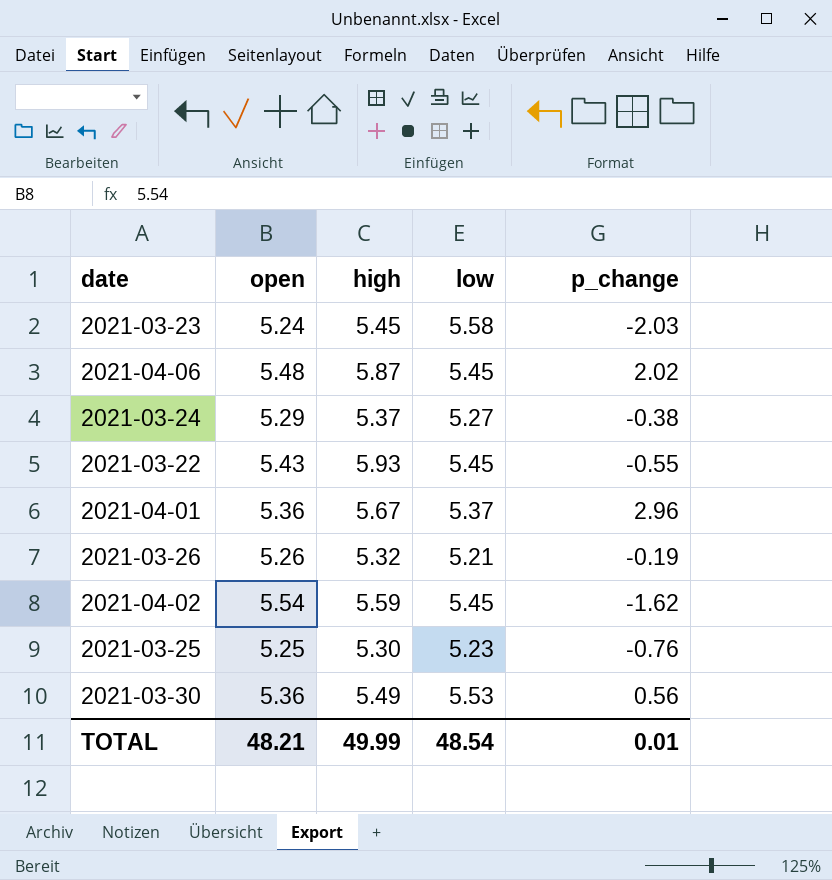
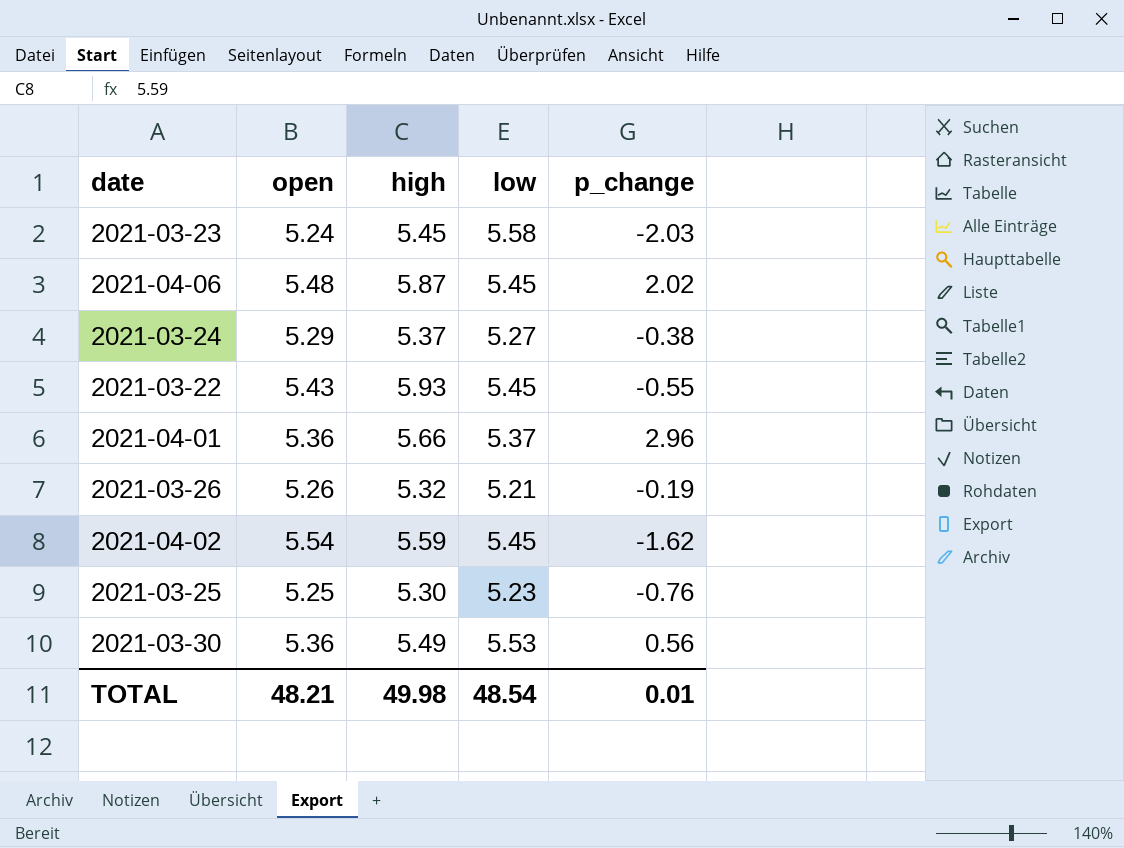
2021-04-01 | high: 5.67 -> 5.66
TOTAL | high: 49.99 -> 49.98

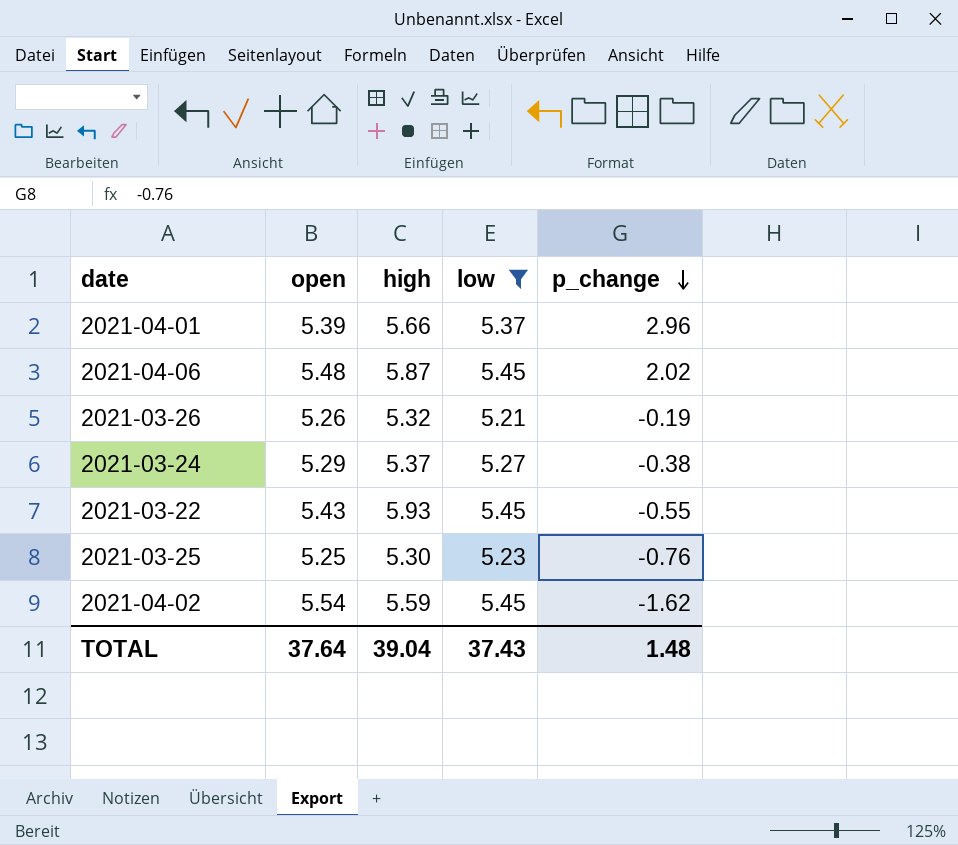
filter: none -> low <= 5.45
row order: none -> p_change descending
2021-04-01 | open: 5.36 -> 5.39
TOTAL | open: 48.21 -> 37.64
TOTAL | high: 49.98 -> 39.04
TOTAL | low: 48.54 -> 37.43
TOTAL | p_change: 0.01 -> 1.48

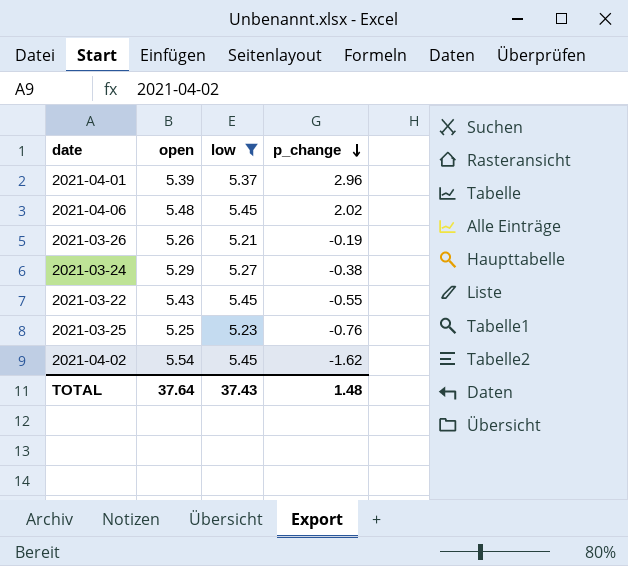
column high | position: 3 -> none

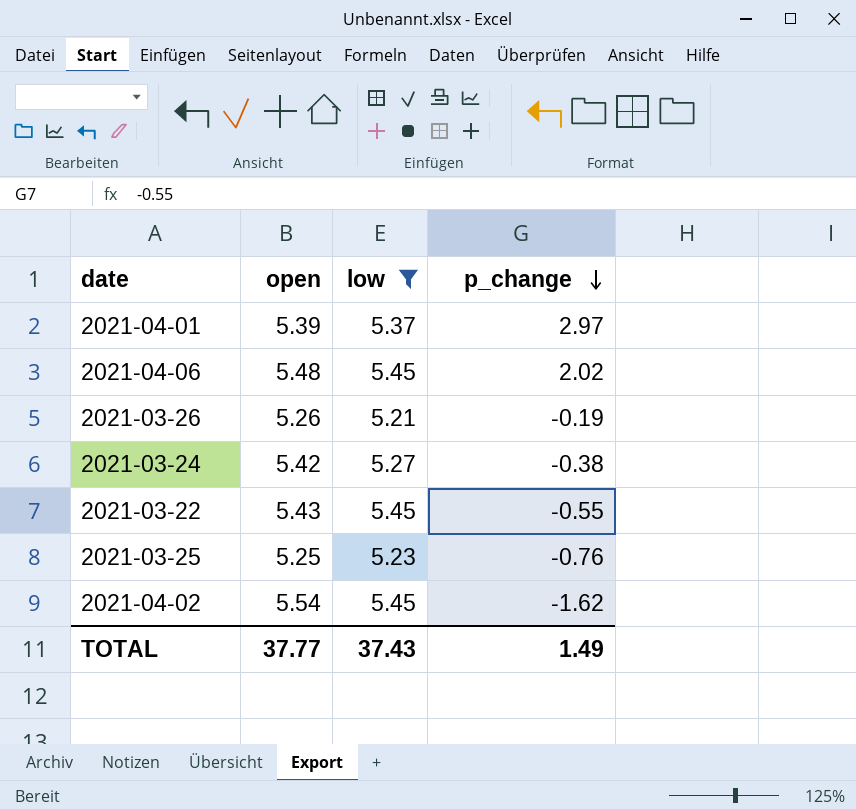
2021-04-01 | p_change: 2.96 -> 2.97
2021-03-24 | open: 5.29 -> 5.42
TOTAL | open: 37.64 -> 37.77
TOTAL | p_change: 1.48 -> 1.49

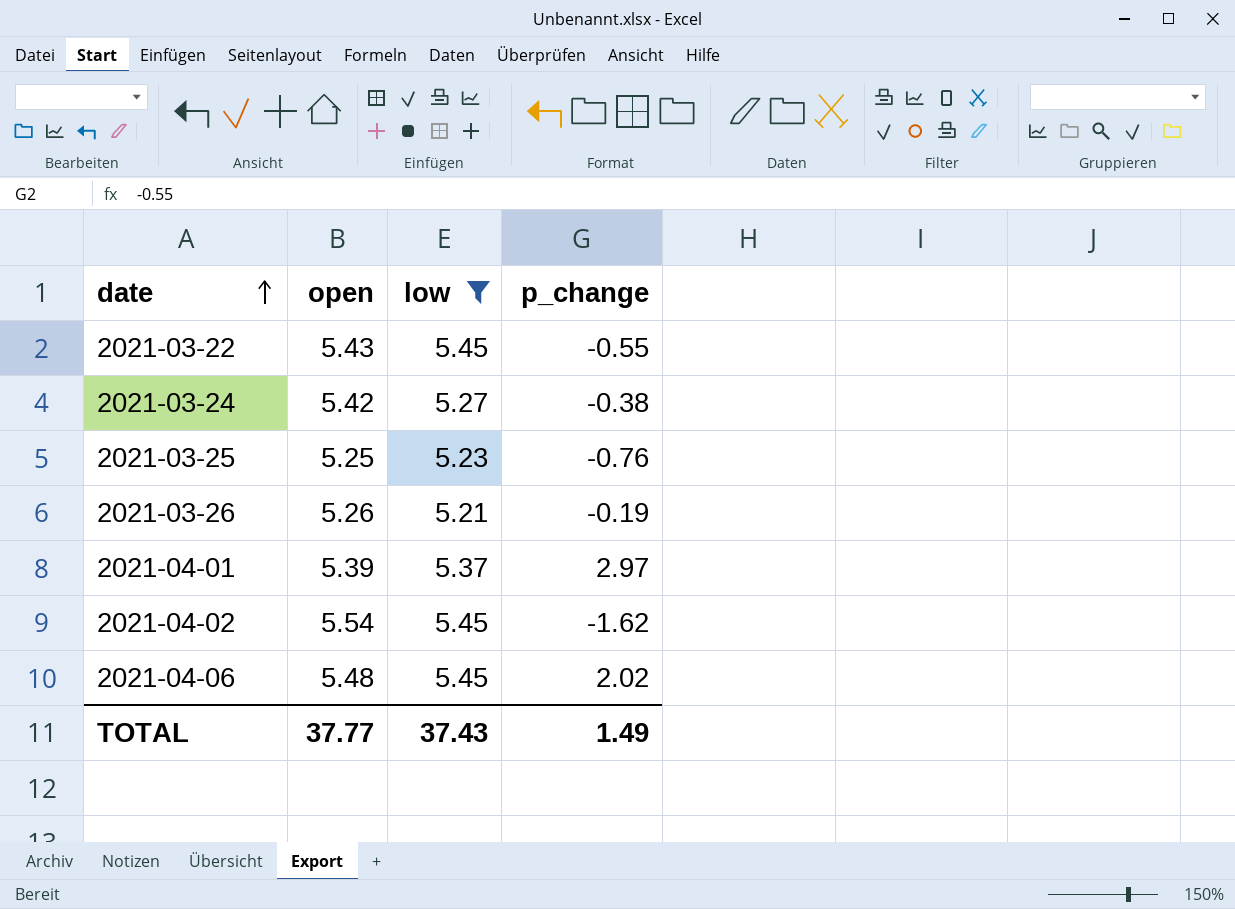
row order: p_change descending -> date ascending

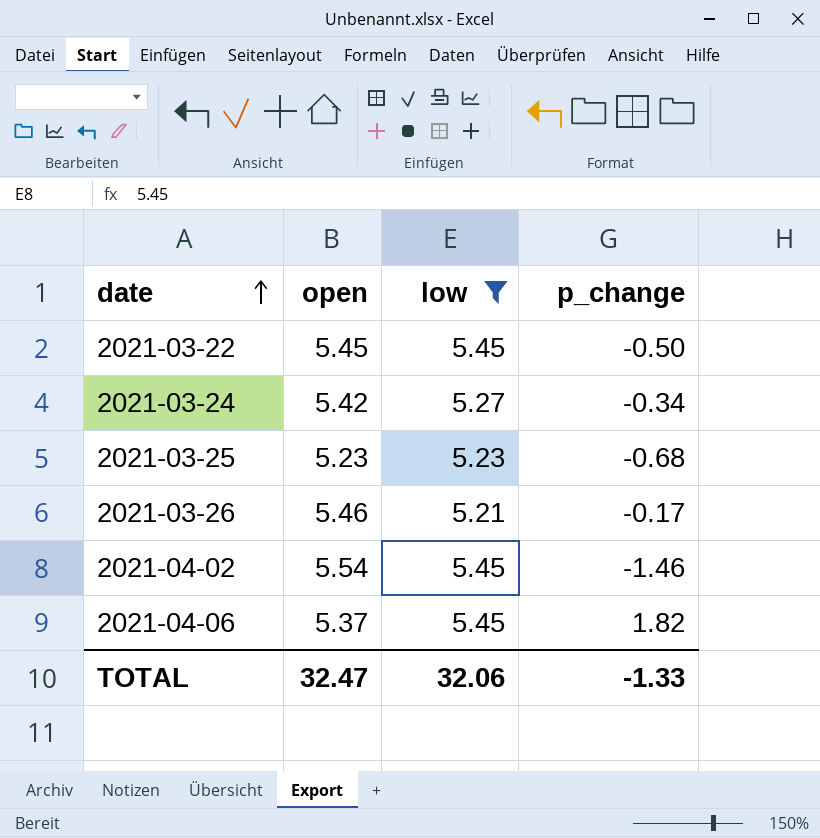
row 2021-04-01: 5.39 | 5.37 | 2.97 -> none
2021-03-22 | open: 5.43 -> 5.45
2021-03-22 | p_change: -0.55 -> -0.50
2021-03-24 | p_change: -0.38 -> -0.34
2021-03-25 | open: 5.25 -> 5.23
2021-03-25 | p_change: -0.76 -> -0.68
2021-03-26 | open: 5.26 -> 5.46
2021-03-26 | p_change: -0.19 -> -0.17
2021-04-02 | p_change: -1.62 -> -1.46
2021-04-06 | open: 5.48 -> 5.37
2021-04-06 | p_change: 2.02 -> 1.82
TOTAL | open: 37.77 -> 32.47
TOTAL | low: 37.43 -> 32.06
TOTAL | p_change: 1.49 -> -1.33

